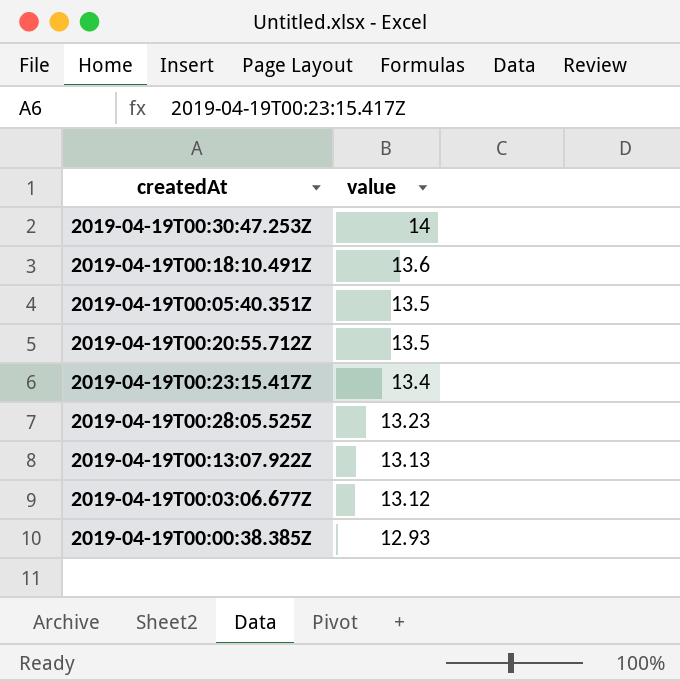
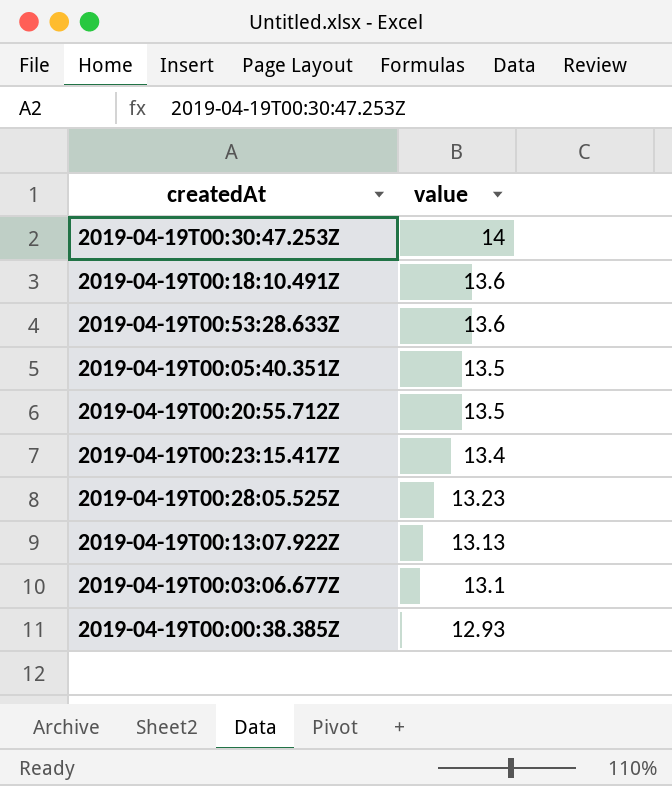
row 2019-04-19T00:53:28.633Z: none -> 13.6
2019-04-19T00:03:06.677Z | value: 13.12 -> 13.1

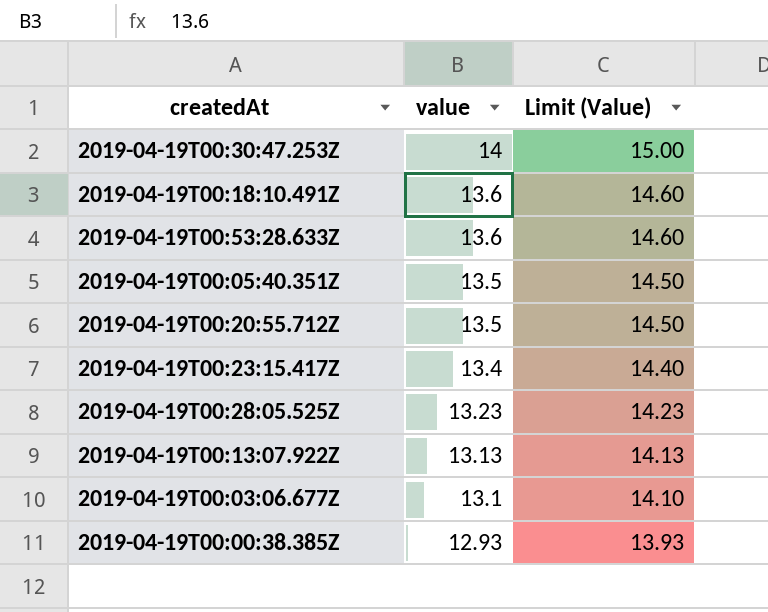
column Limit (Value) | formula: none -> [value] + 1

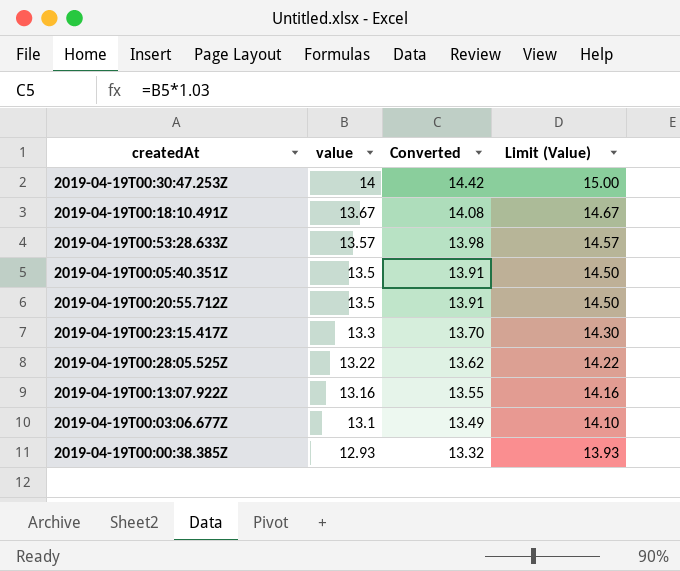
column Converted | formula: none -> [value] * 1.03
2019-04-19T00:18:10.491Z | value: 13.6 -> 13.67
2019-04-19T00:18:10.491Z | Limit (Value): 14.60 -> 14.67
2019-04-19T00:53:28.633Z | value: 13.6 -> 13.57
2019-04-19T00:53:28.633Z | Limit (Value): 14.60 -> 14.57
2019-04-19T00:23:15.417Z | value: 13.4 -> 13.3
2019-04-19T00:23:15.417Z | Limit (Value): 14.40 -> 14.30
2019-04-19T00:28:05.525Z | value: 13.23 -> 13.22
2019-04-19T00:28:05.525Z | Limit (Value): 14.23 -> 14.22
2019-04-19T00:13:07.922Z | value: 13.13 -> 13.16
2019-04-19T00:13:07.922Z | Limit (Value): 14.13 -> 14.16

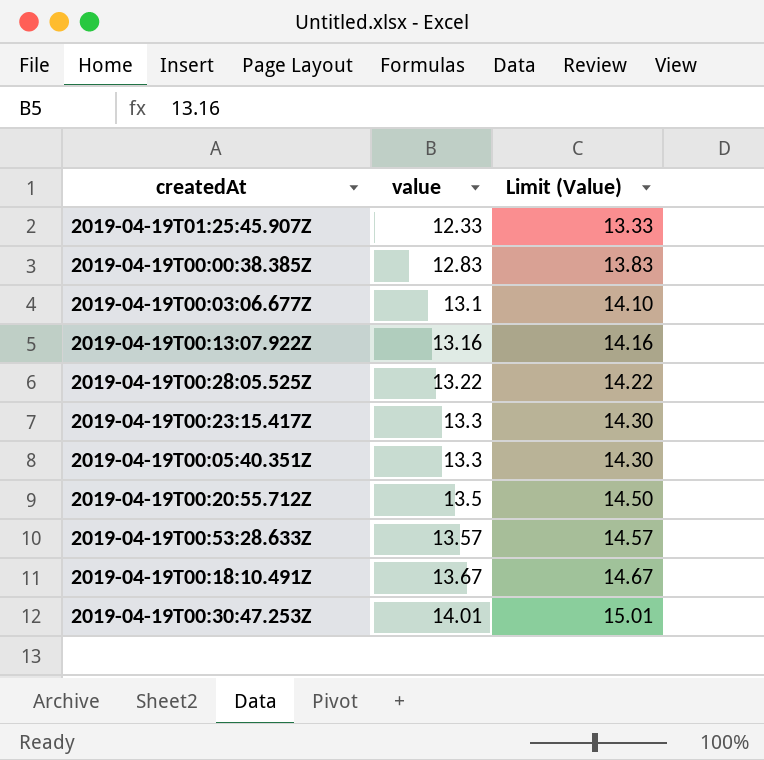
row order: value descending -> value ascending
column Converted | formula: [value] * 1.03 -> none
row 2019-04-19T01:25:45.907Z: none -> 12.33 | 13.33
2019-04-19T00:00:38.385Z | value: 12.93 -> 12.83
2019-04-19T00:00:38.385Z | Limit (Value): 13.93 -> 13.83
2019-04-19T00:05:40.351Z | value: 13.5 -> 13.3
2019-04-19T00:05:40.351Z | Limit (Value): 14.50 -> 14.30
2019-04-19T00:30:47.253Z | value: 14 -> 14.01
2019-04-19T00:30:47.253Z | Limit (Value): 15.00 -> 15.01

